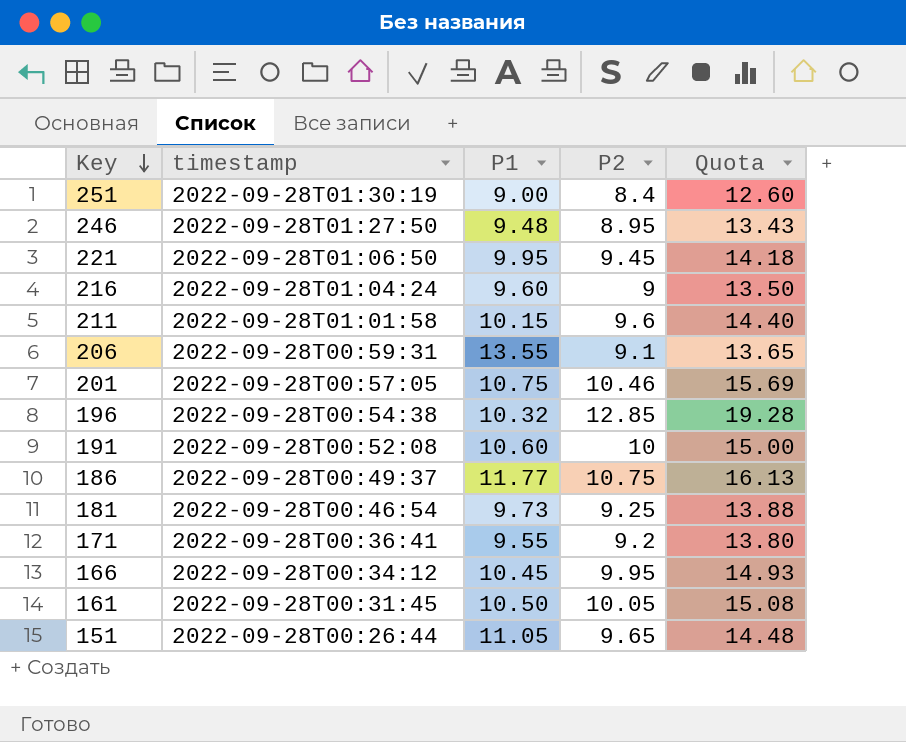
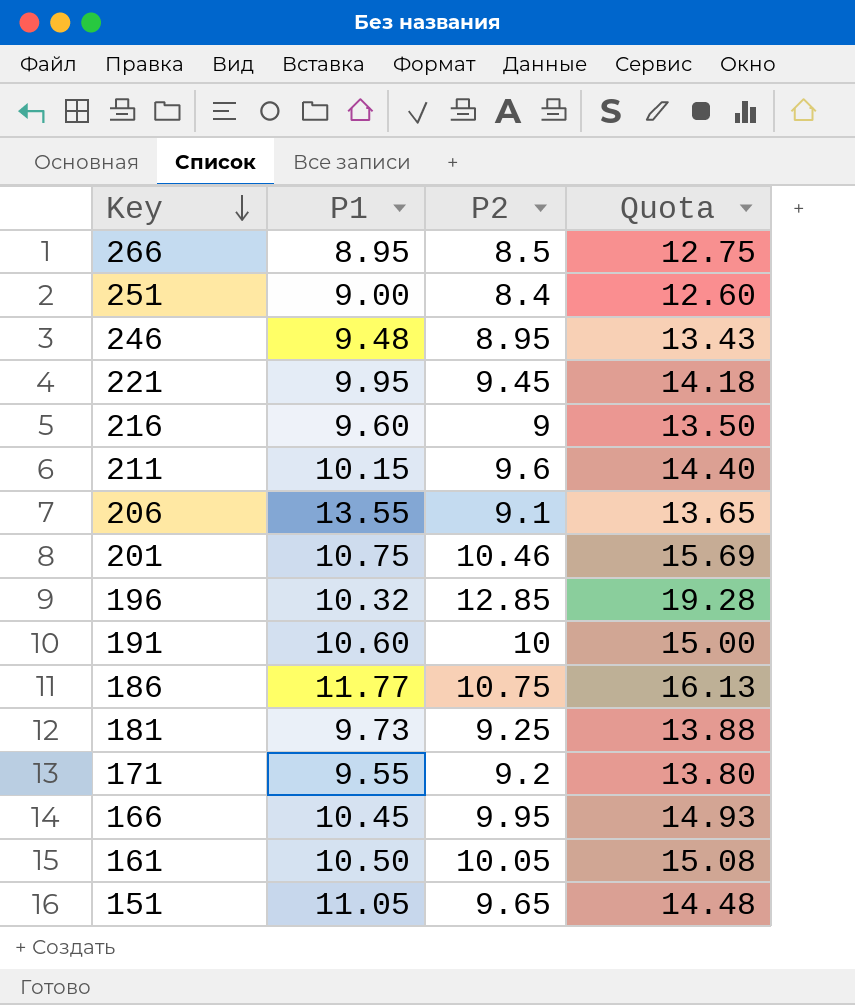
column timestamp | position: 2 -> none
row 266: none -> 8.95 | 8.5 | 12.75

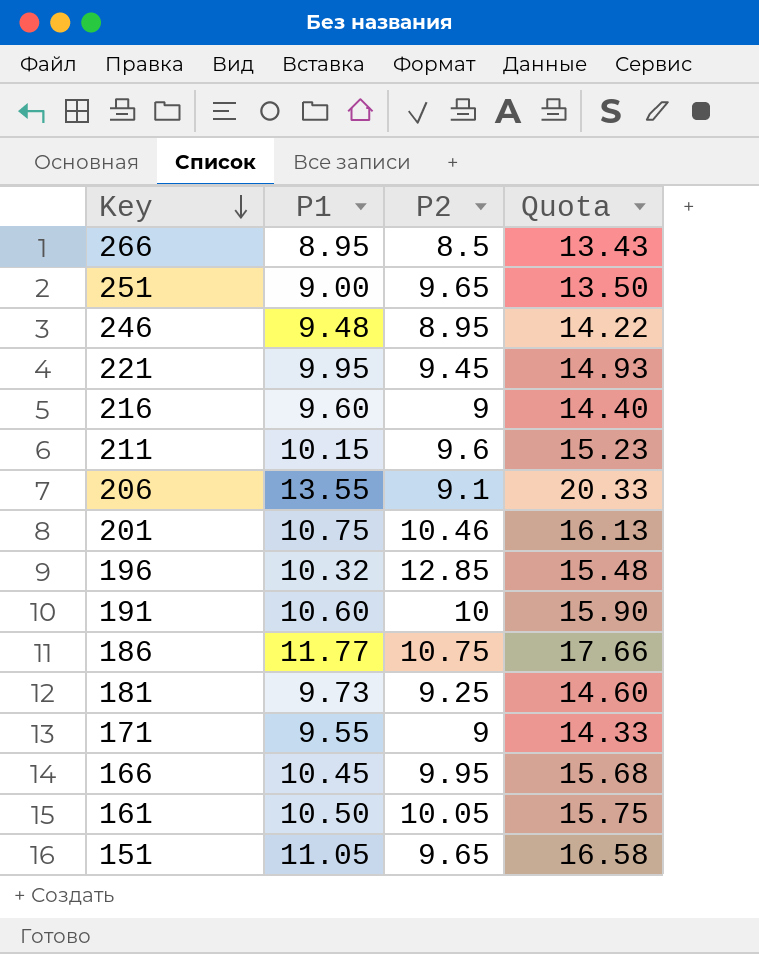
column Quota | formula: [P2] * 1.5 -> [P1] * 1.5
251 | P2: 8.4 -> 9.65
171 | P2: 9.2 -> 9

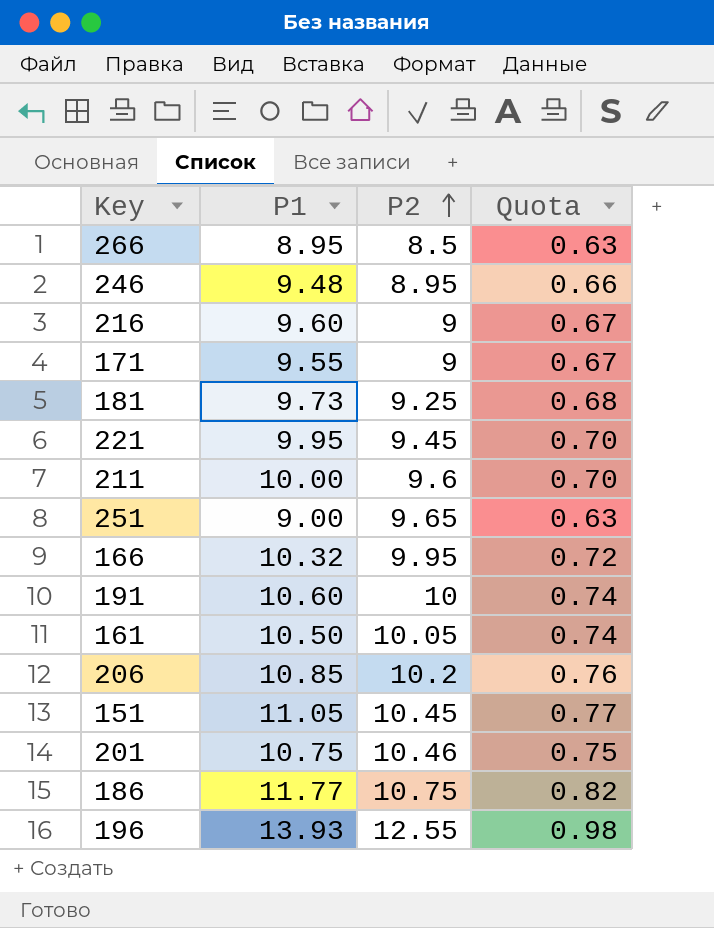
row order: Key descending -> P2 ascending
column Quota | formula: [P1] * 1.5 -> [P1] * 0.07
211 | P1: 10.15 -> 10.00
166 | P1: 10.45 -> 10.32
206 | P1: 13.55 -> 10.85
206 | P2: 9.1 -> 10.2
151 | P2: 9.65 -> 10.45
196 | P1: 10.32 -> 13.93
196 | P2: 12.85 -> 12.55

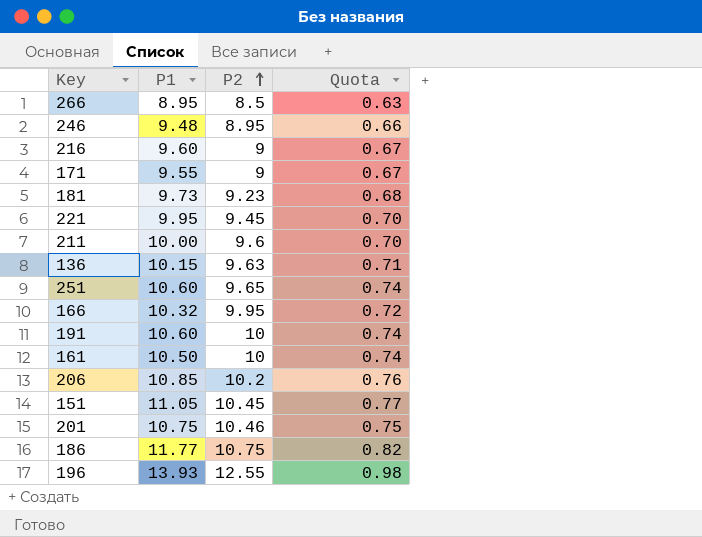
181 | P2: 9.25 -> 9.23
row 136: none -> 10.15 | 9.63 | 0.71
251 | P1: 9.00 -> 10.60
251 | Quota: 0.63 -> 0.74
161 | P2: 10.05 -> 10

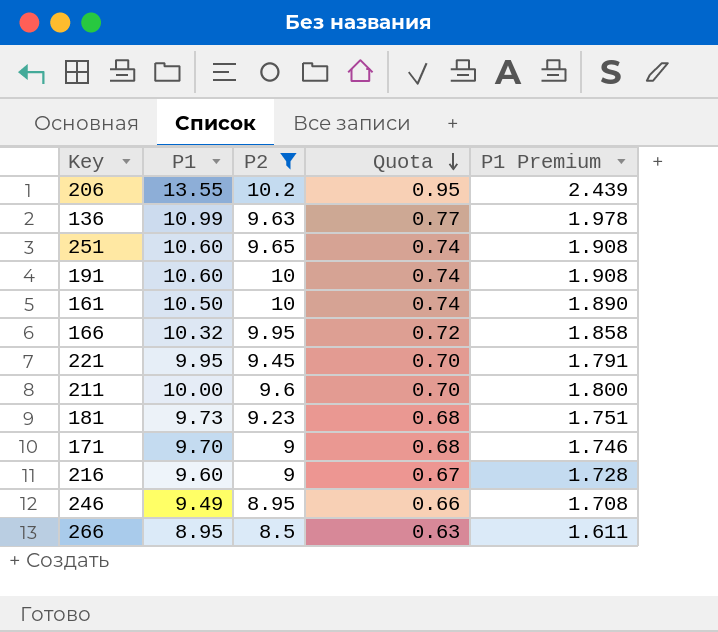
filter: none -> P2 <= 10.2
row order: P2 ascending -> Quota descending
column P1 Premium | formula: none -> [P1] * 0.18
206 | P1: 10.85 -> 13.55
206 | Quota: 0.76 -> 0.95
136 | P1: 10.15 -> 10.99
136 | Quota: 0.71 -> 0.77
171 | P1: 9.55 -> 9.70
171 | Quota: 0.67 -> 0.68
246 | P1: 9.48 -> 9.49

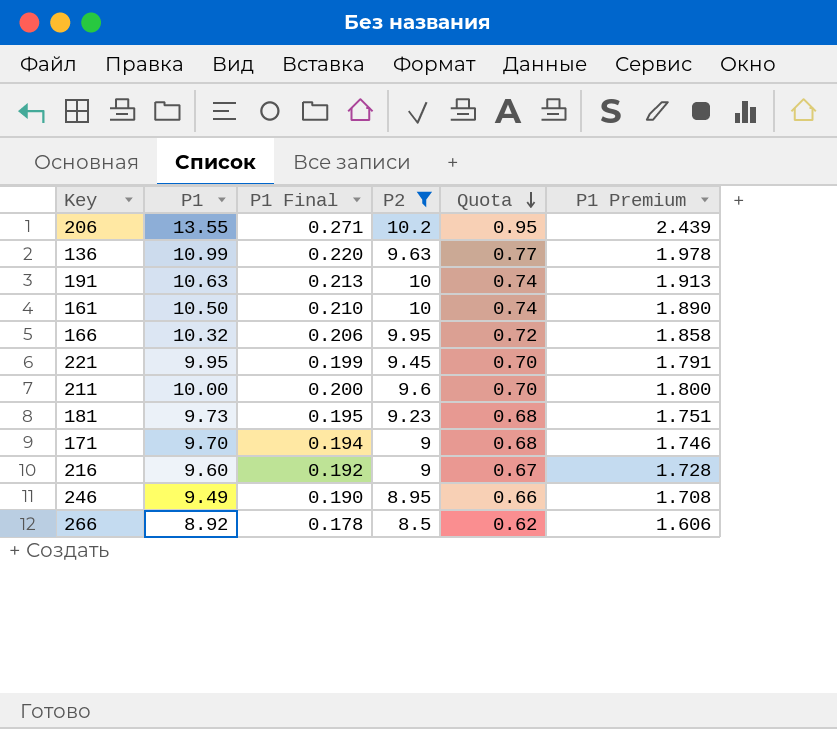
column P1 Final | formula: none -> [P1] * 0.02
row 251: 10.60 | 9.65 | 0.74 | 1.908 -> none
191 | P1: 10.60 -> 10.63
191 | P1 Premium: 1.908 -> 1.913
266 | P1: 8.95 -> 8.92
266 | Quota: 0.63 -> 0.62
266 | P1 Premium: 1.611 -> 1.606

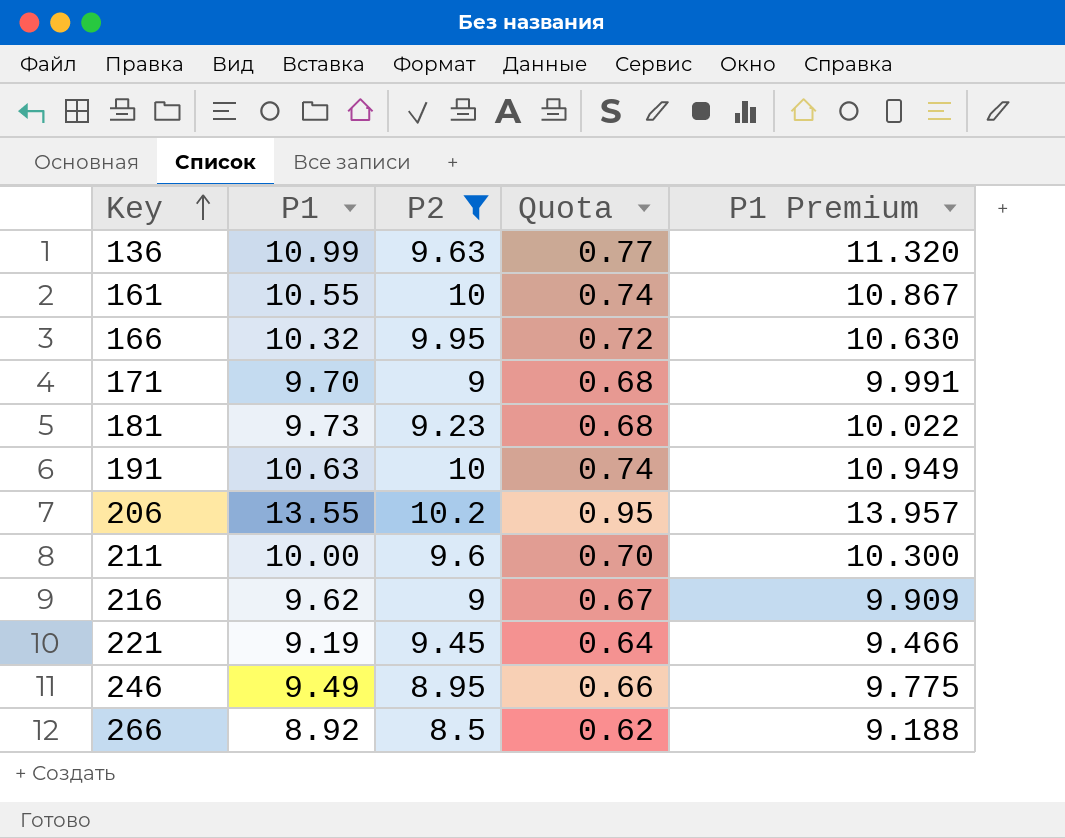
row order: Quota descending -> Key ascending
column P1 Final | formula: [P1] * 0.02 -> none
column P1 Premium | formula: [P1] * 0.18 -> [P1] * 1.03
161 | P1: 10.50 -> 10.55
216 | P1: 9.60 -> 9.62
221 | P1: 9.95 -> 9.19
221 | Quota: 0.70 -> 0.64

